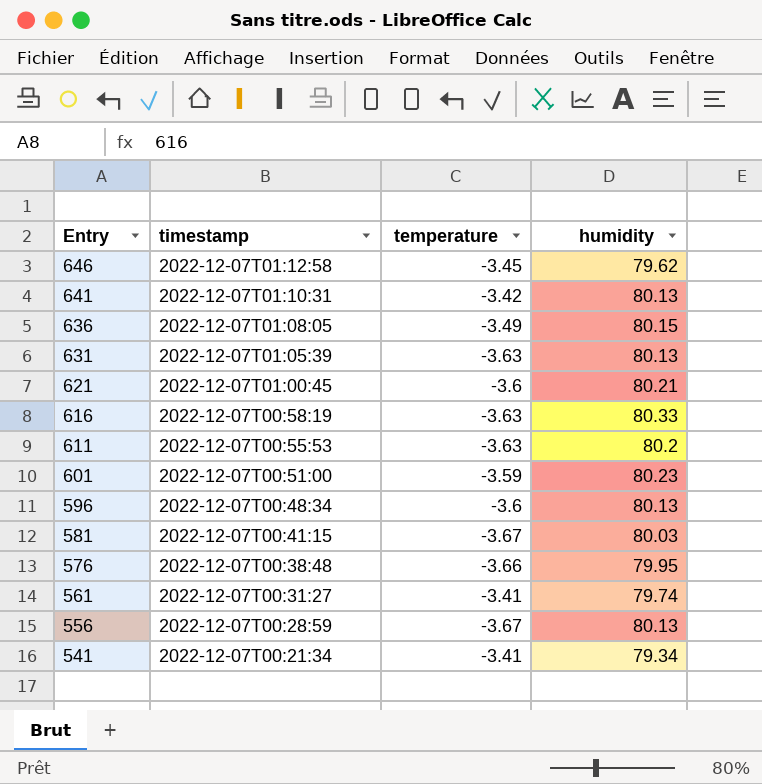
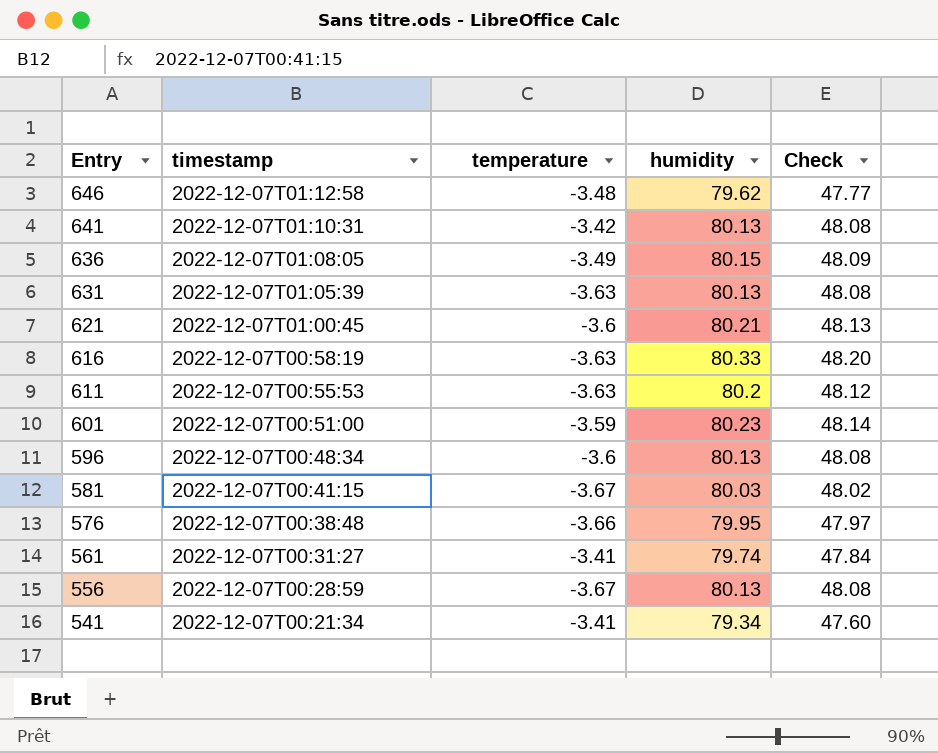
column Check | formula: none -> [humidity] * 0.6
646 | temperature: -3.45 -> -3.48

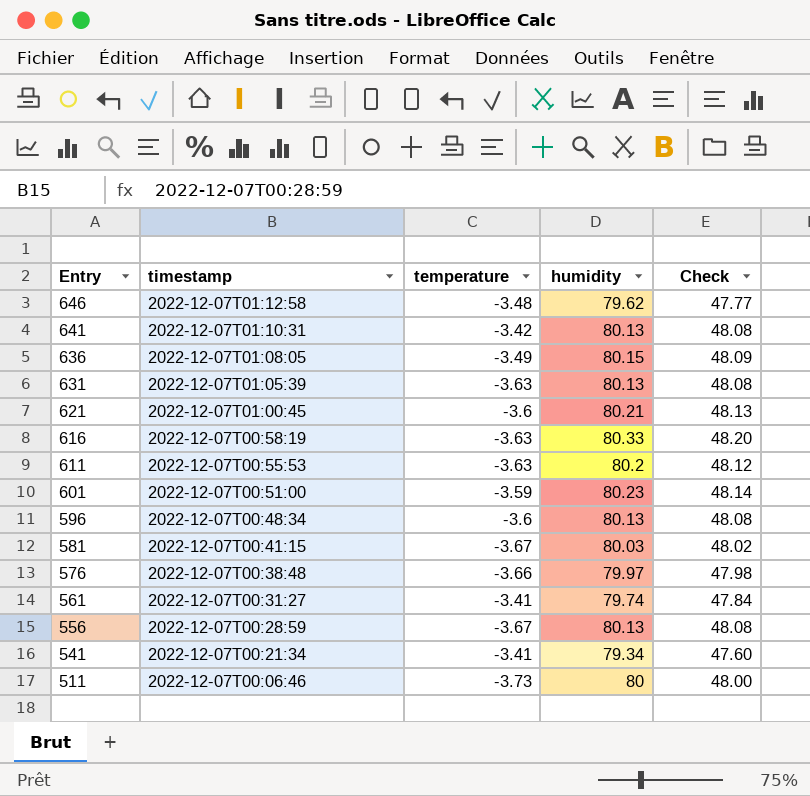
576 | humidity: 79.95 -> 79.97
576 | Check: 47.97 -> 47.98
row 511: none -> 2022-12-07T00:06:46 | -3.73 | 80 | 48.00

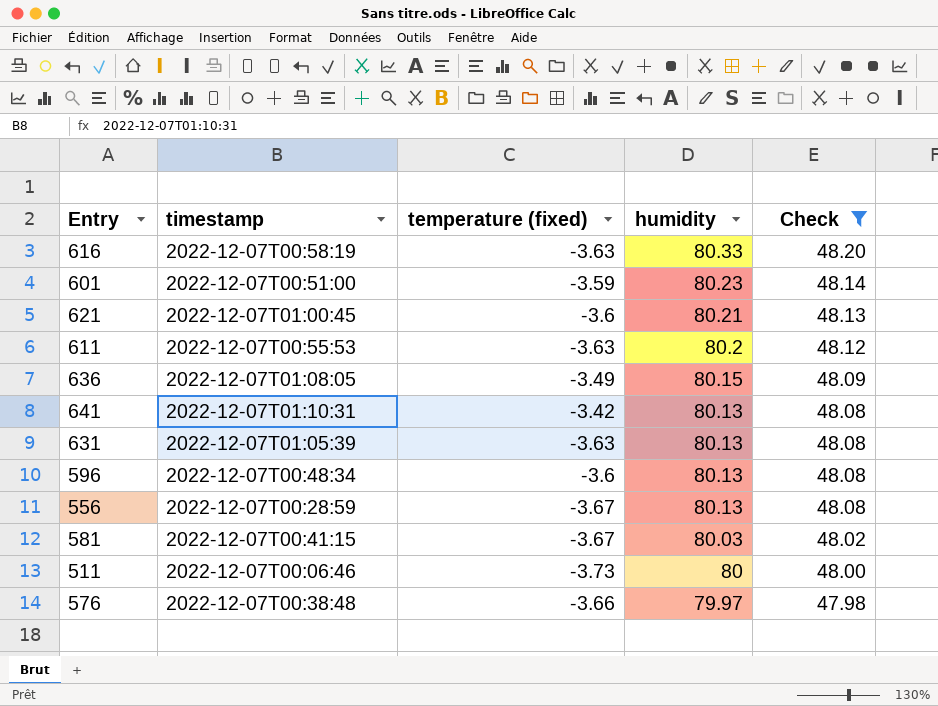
filter: none -> Check >= 47.98
row order: Entry descending -> humidity descending
column name: temperature -> temperature (fixed)

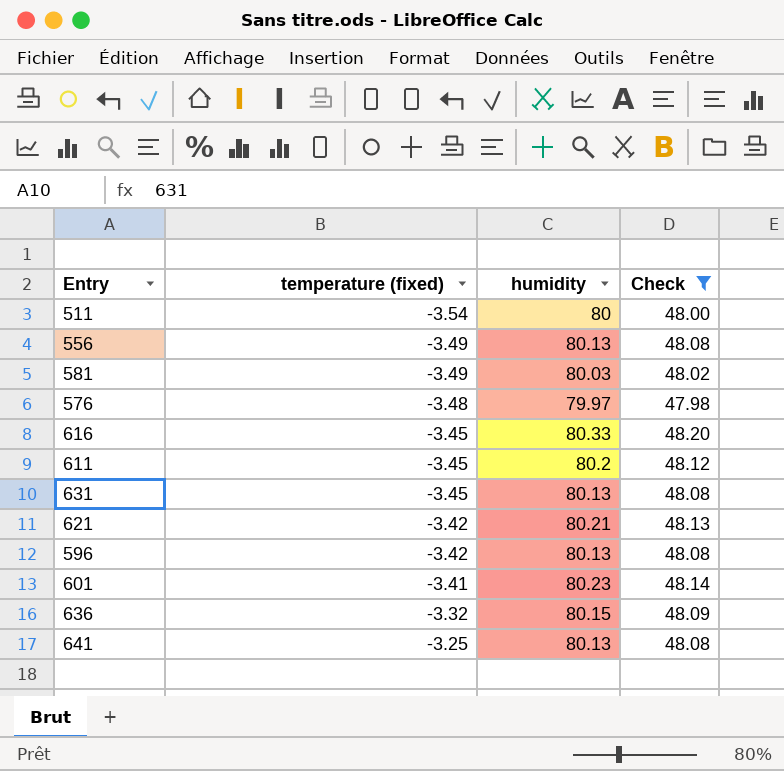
row order: humidity descending -> temperature (fixed) ascending
column timestamp | position: 2 -> none
511 | temperature (fixed): -3.73 -> -3.54
556 | temperature (fixed): -3.67 -> -3.49
581 | temperature (fixed): -3.67 -> -3.49
576 | temperature (fixed): -3.66 -> -3.48
616 | temperature (fixed): -3.63 -> -3.45
611 | temperature (fixed): -3.63 -> -3.45
631 | temperature (fixed): -3.63 -> -3.45
621 | temperature (fixed): -3.6 -> -3.42
596 | temperature (fixed): -3.6 -> -3.42
601 | temperature (fixed): -3.59 -> -3.41
636 | temperature (fixed): -3.49 -> -3.32
641 | temperature (fixed): -3.42 -> -3.25

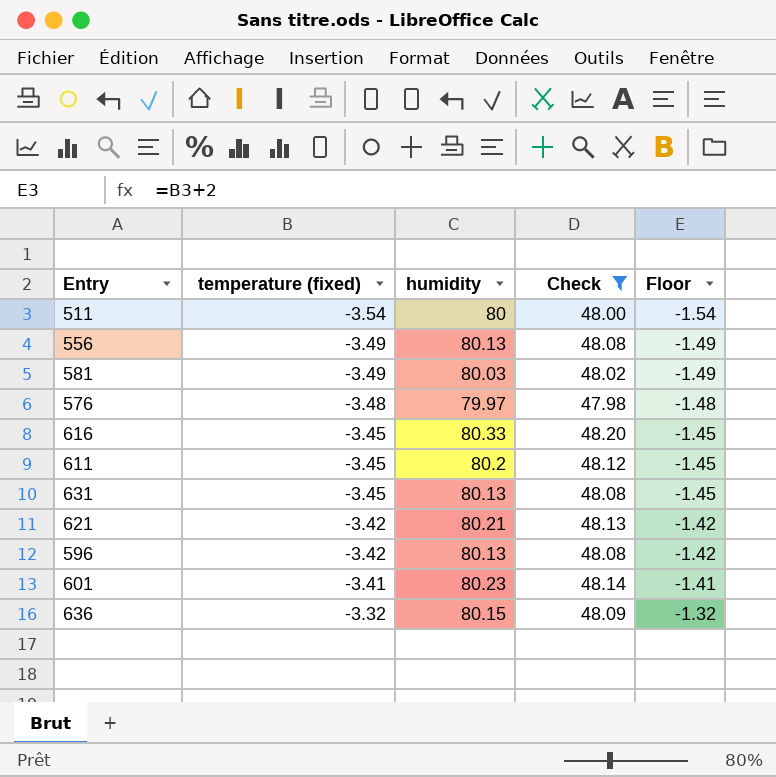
column Floor | formula: none -> [temperature (fixed)] + 2
row 641: -3.25 | 80.13 | 48.08 -> none

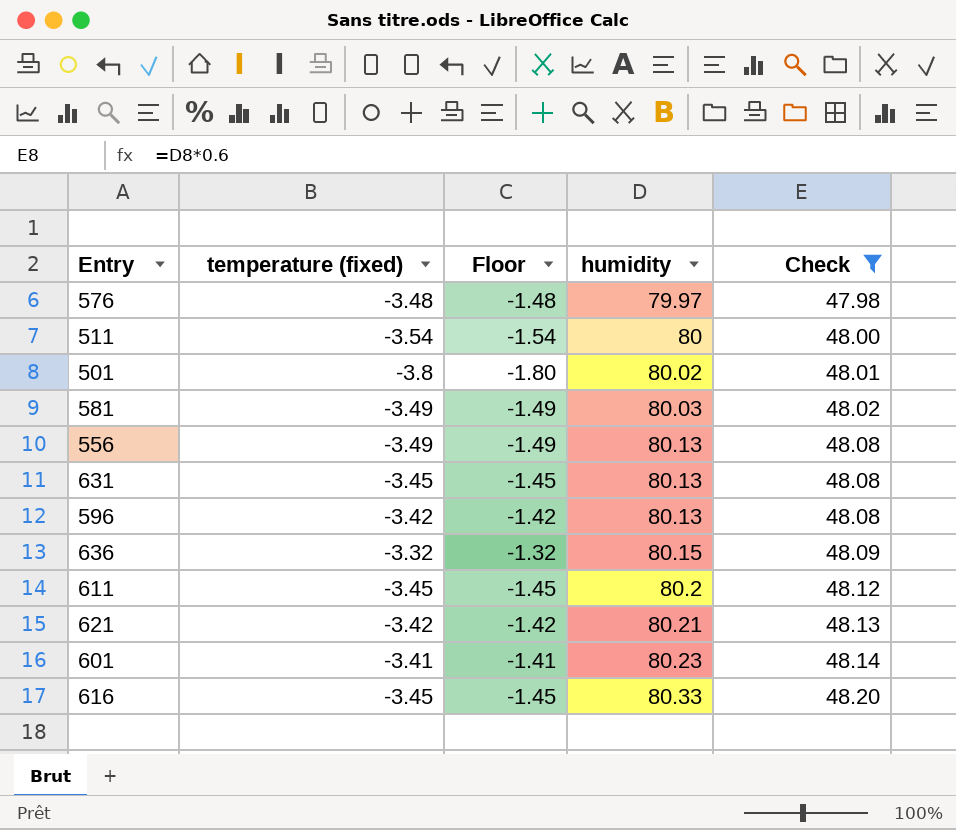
row order: temperature (fixed) ascending -> humidity ascending
column Floor | position: 5 -> 3
row 501: none -> -3.8 | -1.80 | 80.02 | 48.01

